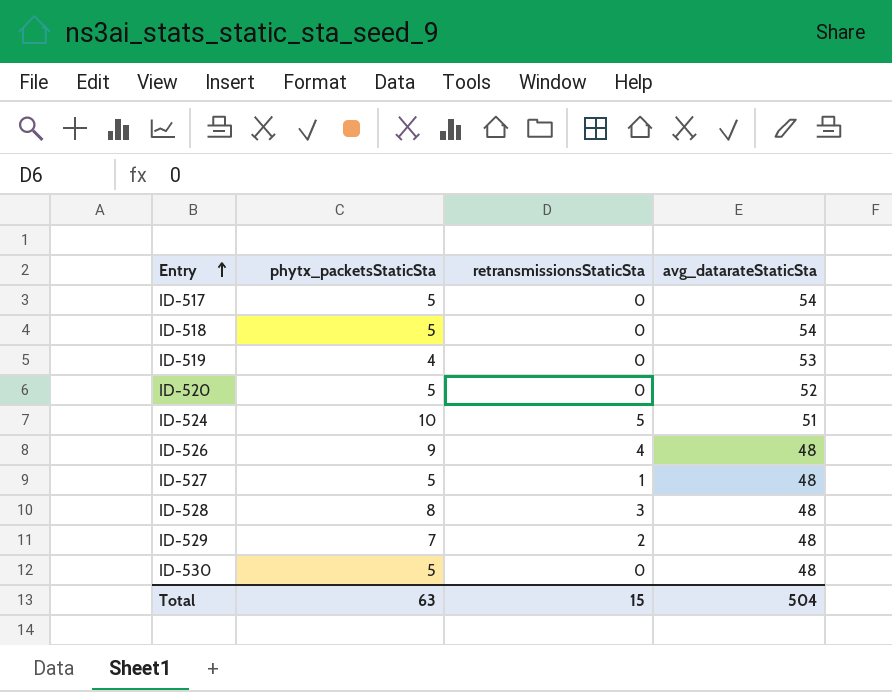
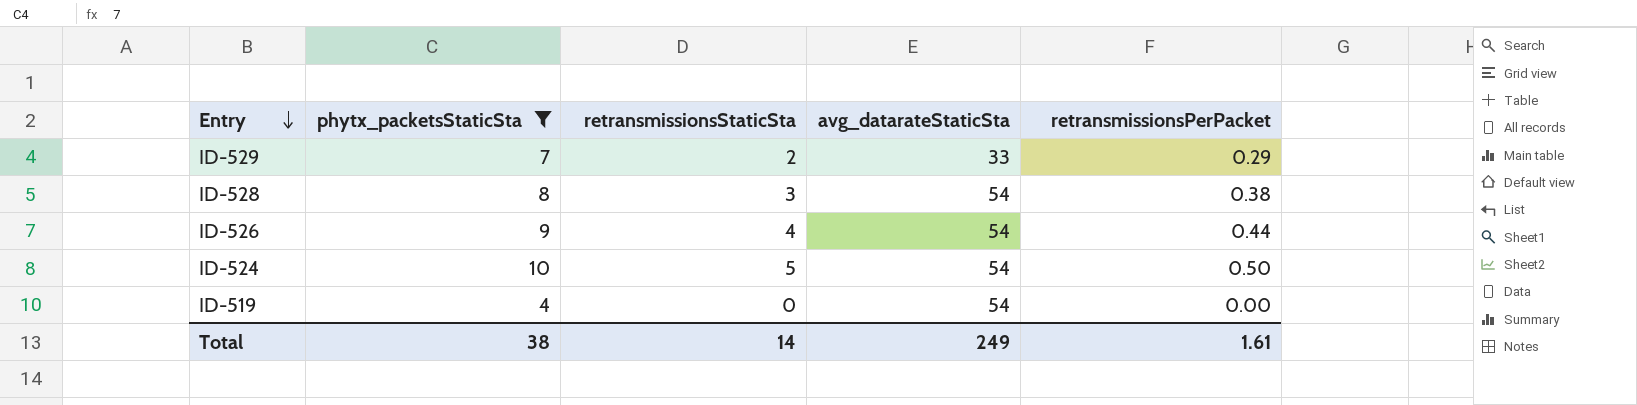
filter: none -> phytx_packetsStaticSta != 5
row order: Entry ascending -> Entry descending
column retransmissionsPerPacket | position: none -> 5
ID-529 | avg_datarateStaticSta: 48 -> 33
ID-528 | avg_datarateStaticSta: 48 -> 54
ID-526 | avg_datarateStaticSta: 48 -> 54
ID-524 | avg_datarateStaticSta: 51 -> 54
ID-519 | avg_datarateStaticSta: 53 -> 54
Total | phytx_packetsStaticSta: 63 -> 38
Total | retransmissionsStaticSta: 15 -> 14
Total | avg_datarateStaticSta: 504 -> 249

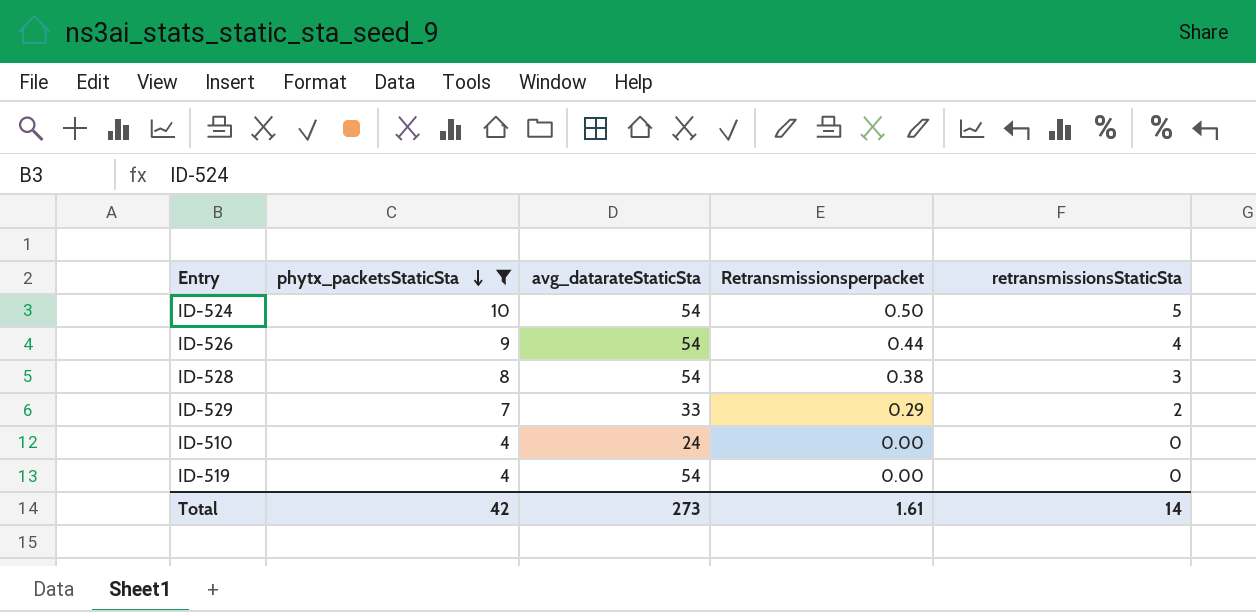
row order: Entry descending -> phytx_packetsStaticSta descending
column name: retransmissionsPerPacket -> Retransmissionsperpacket
column retransmissionsStaticSta | position: 3 -> 5
row ID-510: none -> 4 | 24 | 0.00 | 0
Total | phytx_packetsStaticSta: 38 -> 42
Total | avg_datarateStaticSta: 249 -> 273

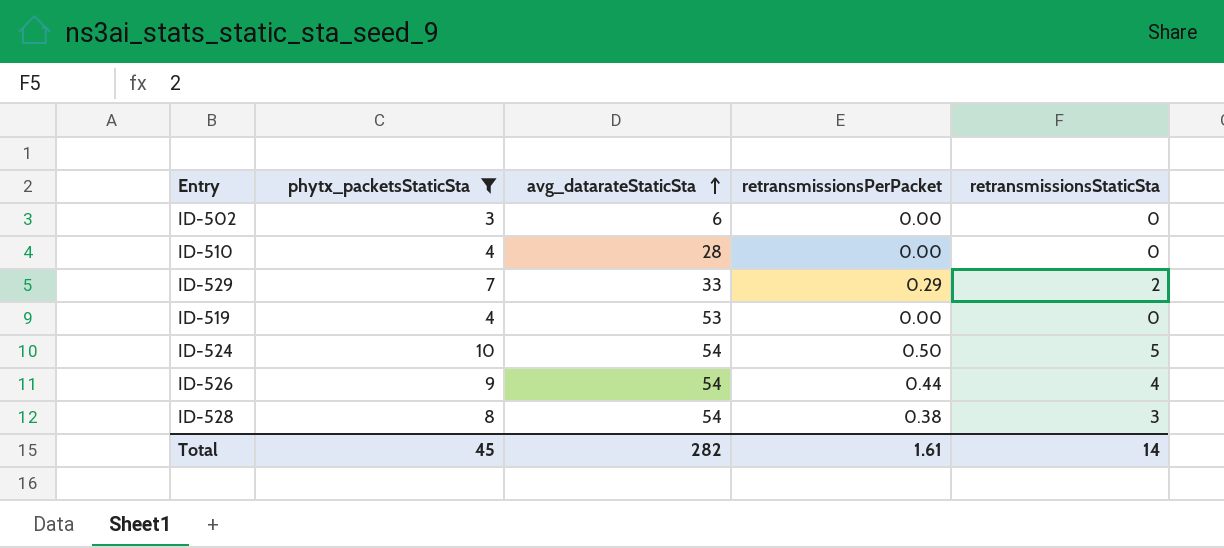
row order: phytx_packetsStaticSta descending -> avg_datarateStaticSta ascending
column name: Retransmissionsperpacket -> retransmissionsPerPacket
row ID-502: none -> 3 | 6 | 0.00 | 0
ID-510 | avg_datarateStaticSta: 24 -> 28
ID-519 | avg_datarateStaticSta: 54 -> 53
Total | phytx_packetsStaticSta: 42 -> 45
Total | avg_datarateStaticSta: 273 -> 282

